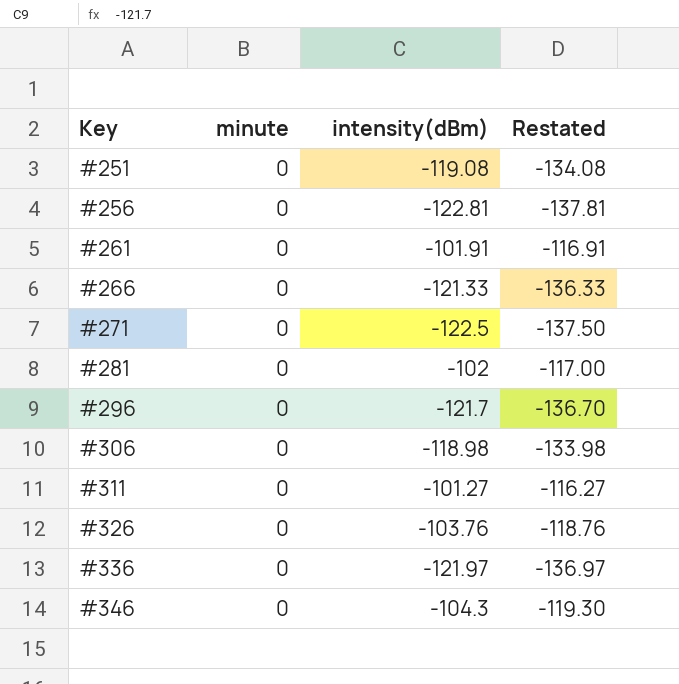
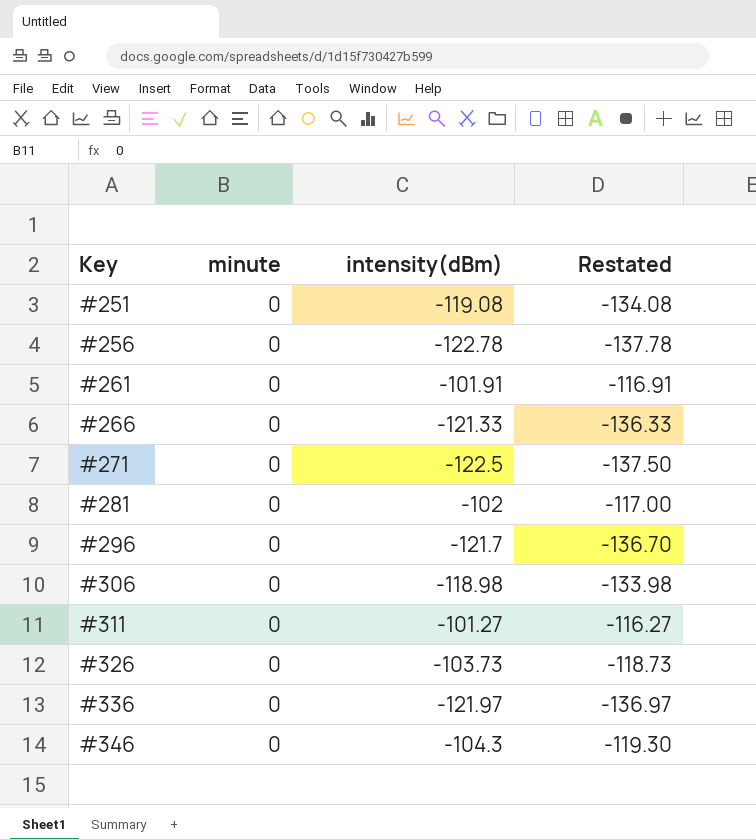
#256 | intensity(dBm): -122.81 -> -122.78
#256 | Restated: -137.81 -> -137.78
#326 | intensity(dBm): -103.76 -> -103.73
#326 | Restated: -118.76 -> -118.73

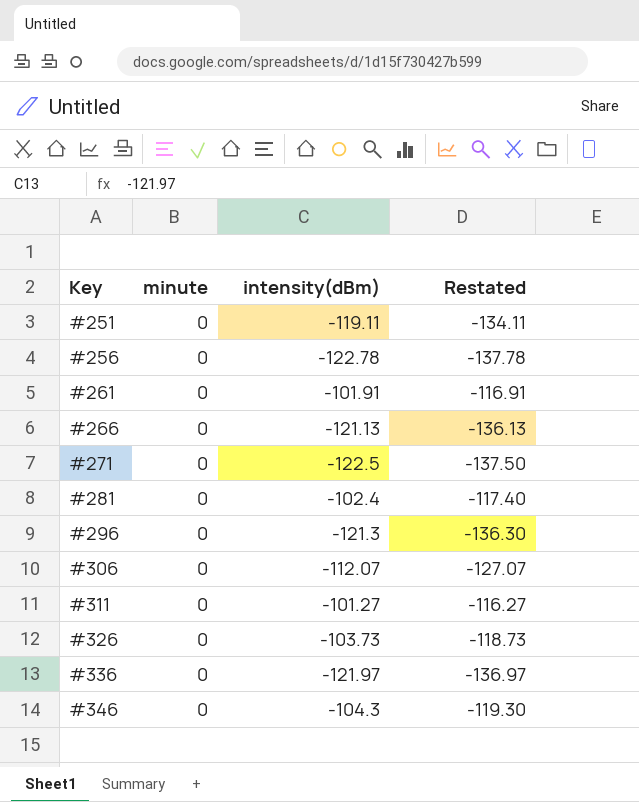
#251 | intensity(dBm): -119.08 -> -119.11
#251 | Restated: -134.08 -> -134.11
#266 | intensity(dBm): -121.33 -> -121.13
#266 | Restated: -136.33 -> -136.13
#281 | intensity(dBm): -102 -> -102.4
#281 | Restated: -117.00 -> -117.40
#296 | intensity(dBm): -121.7 -> -121.3
#296 | Restated: -136.70 -> -136.30
#306 | intensity(dBm): -118.98 -> -112.07
#306 | Restated: -133.98 -> -127.07

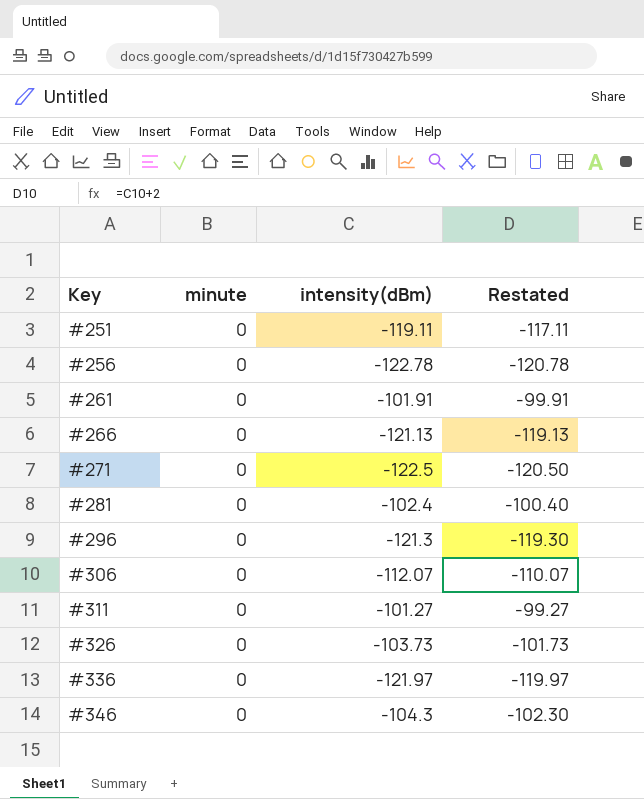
column Restated | formula: [intensity(dBm)] - 15 -> [intensity(dBm)] + 2

